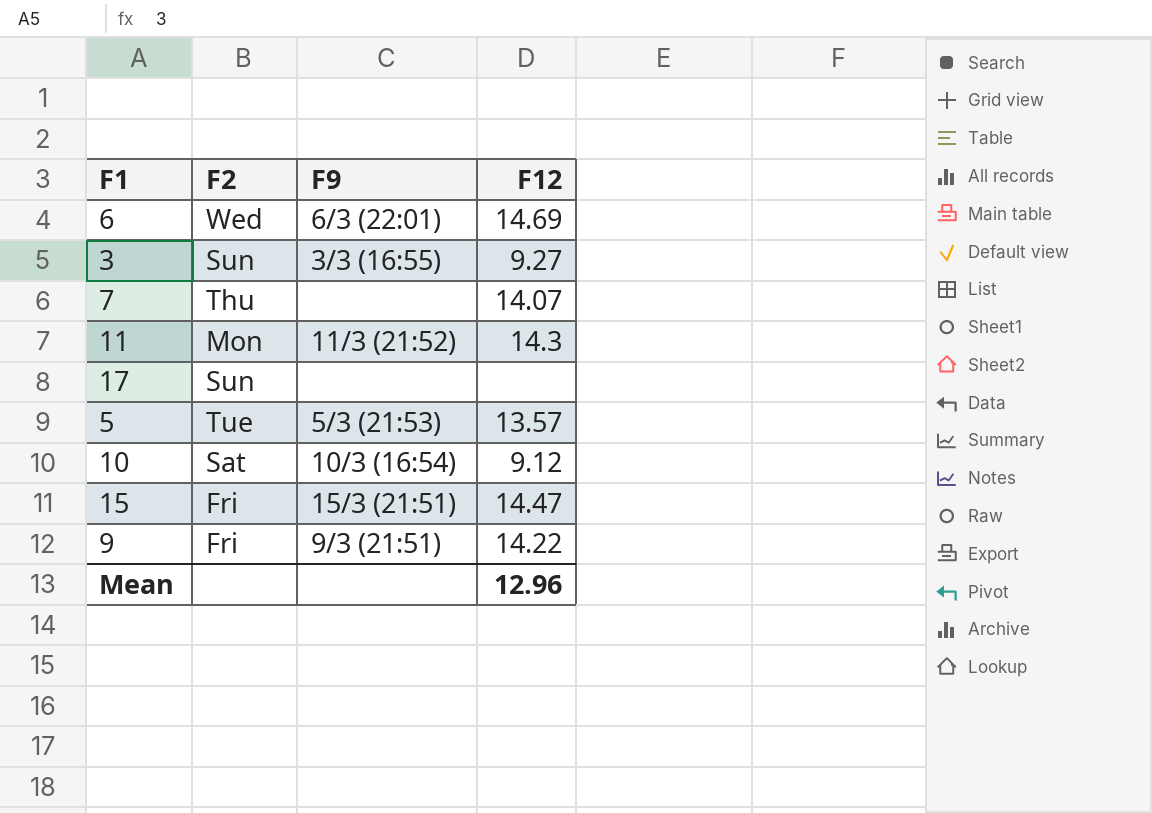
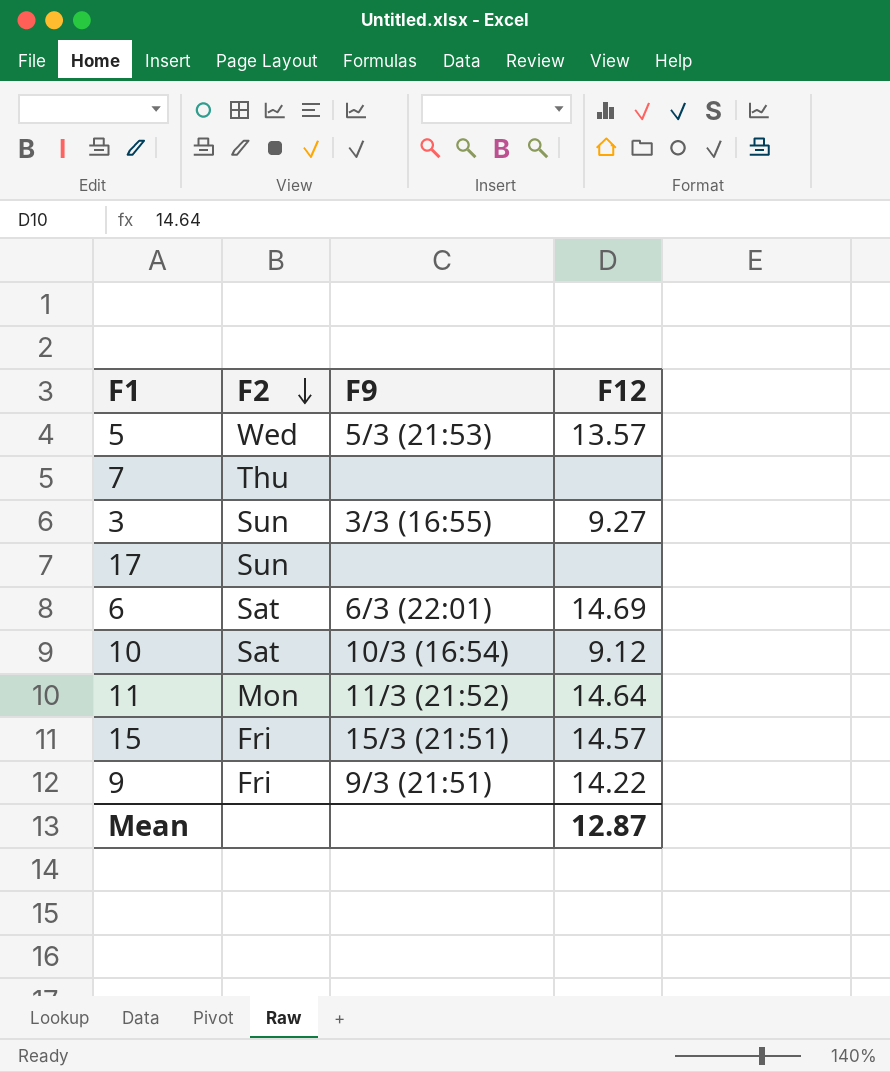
row order: none -> F2 descending
5 | F2: Tue -> Wed
7 | F12: 14.07 -> none
6 | F2: Wed -> Sat
11 | F12: 14.3 -> 14.64
15 | F12: 14.47 -> 14.57
Mean | F12: 12.96 -> 12.87

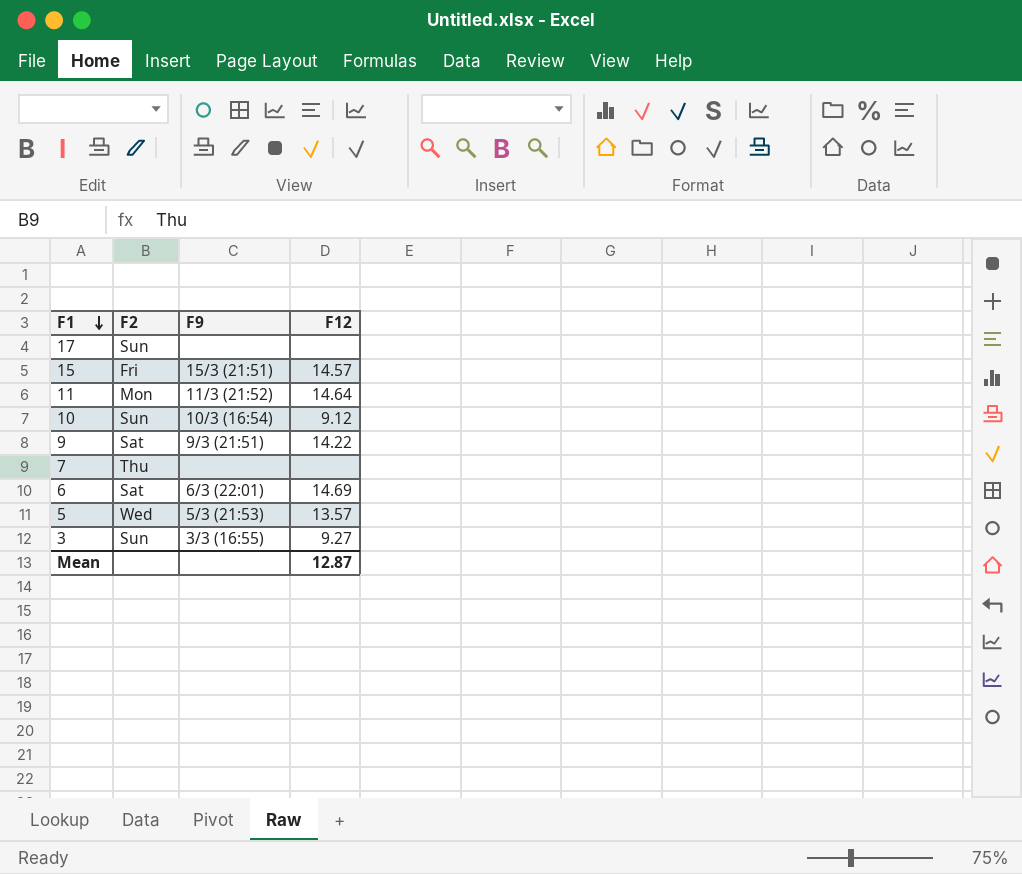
row order: F2 descending -> F1 descending
10 | F2: Sat -> Sun
9 | F2: Fri -> Sat

